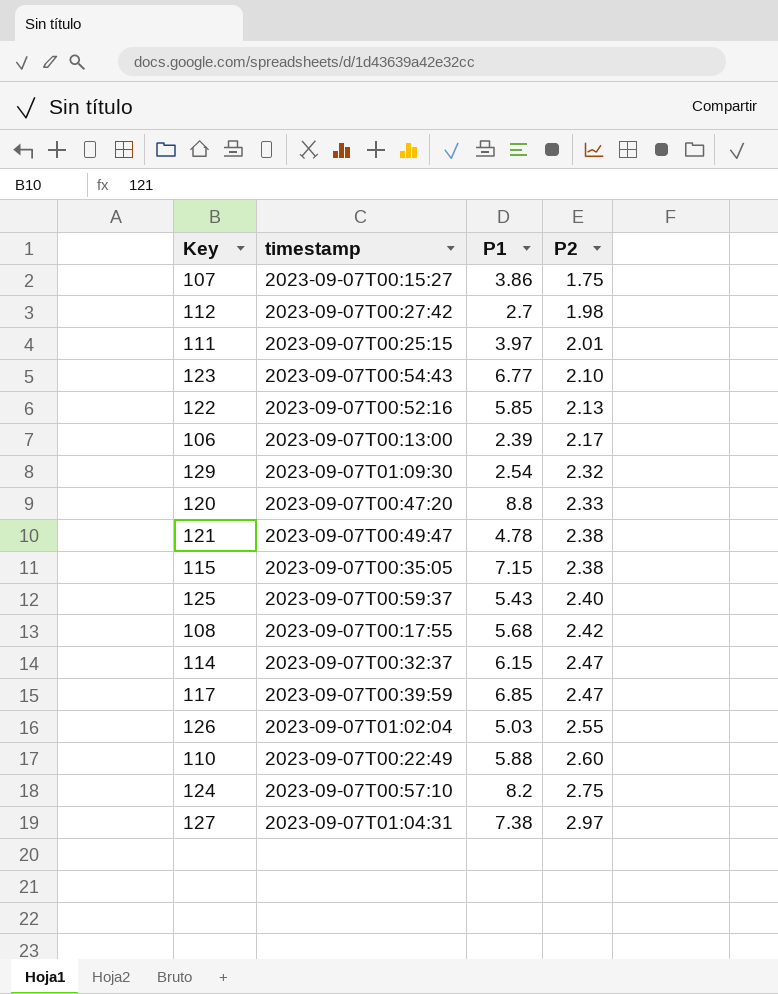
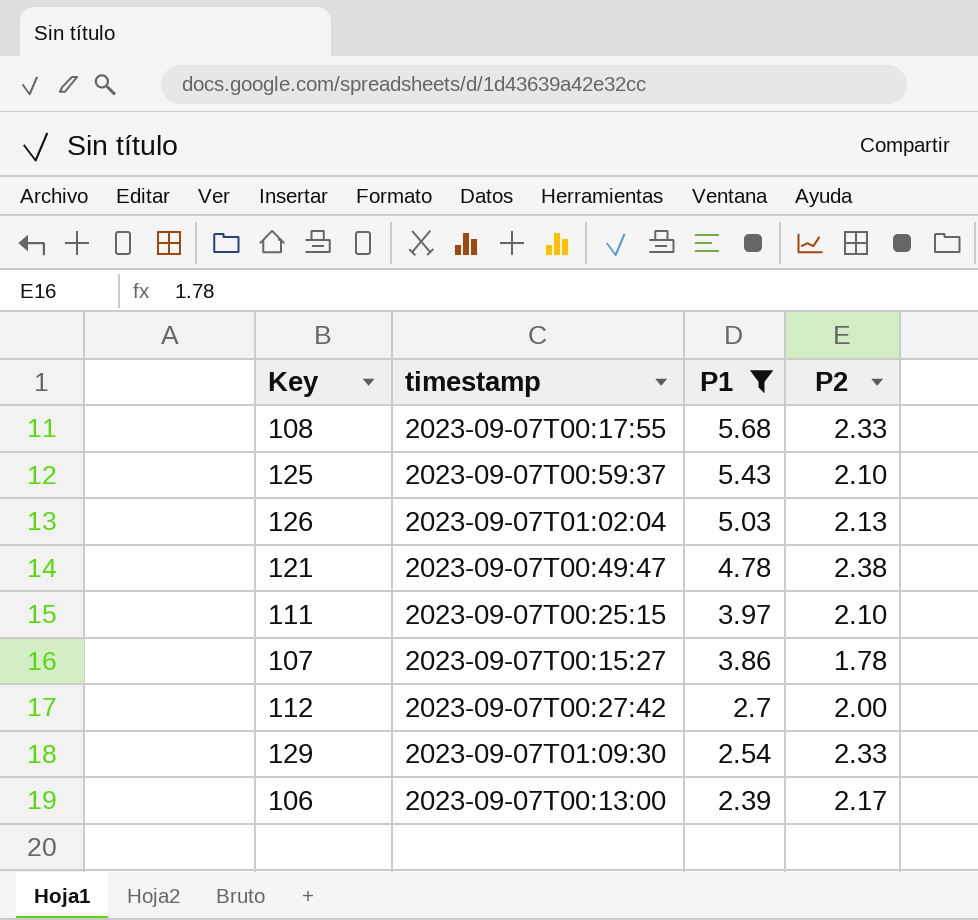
filter: none -> P1 <= 5.68
row order: P2 ascending -> P1 descending
108 | P2: 2.42 -> 2.33
125 | P2: 2.40 -> 2.10
126 | P2: 2.55 -> 2.13
111 | P2: 2.01 -> 2.10
107 | P2: 1.75 -> 1.78
112 | P2: 1.98 -> 2.00
129 | P2: 2.32 -> 2.33

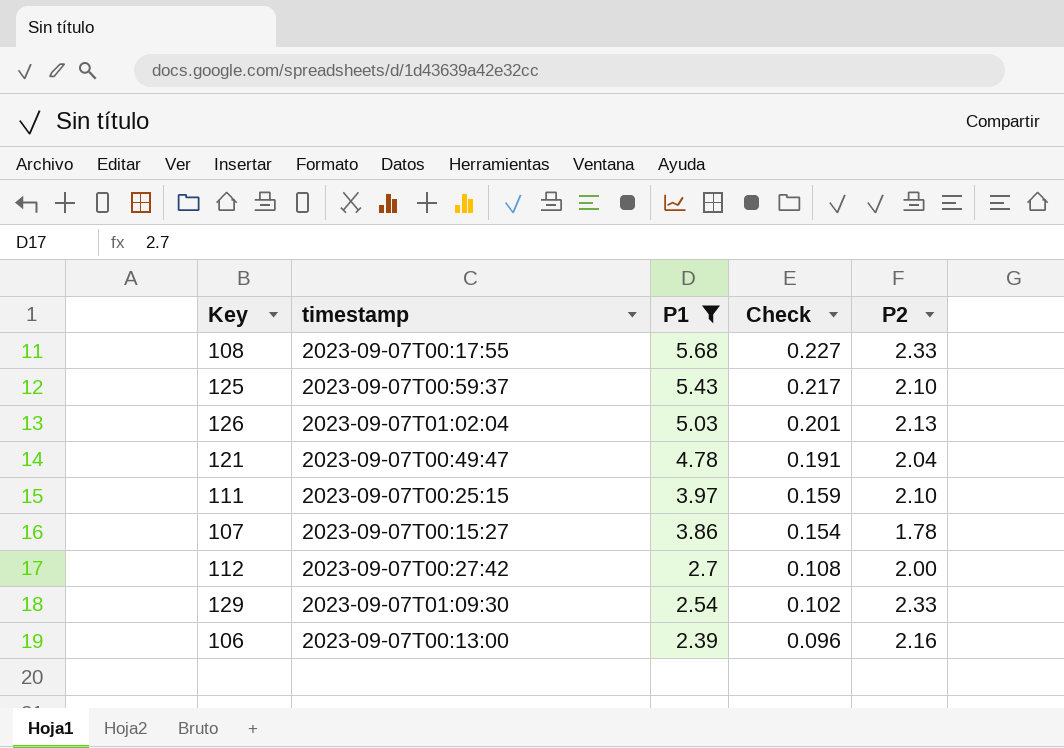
column Check | formula: none -> [P1] * 0.04
121 | P2: 2.38 -> 2.04
106 | P2: 2.17 -> 2.16

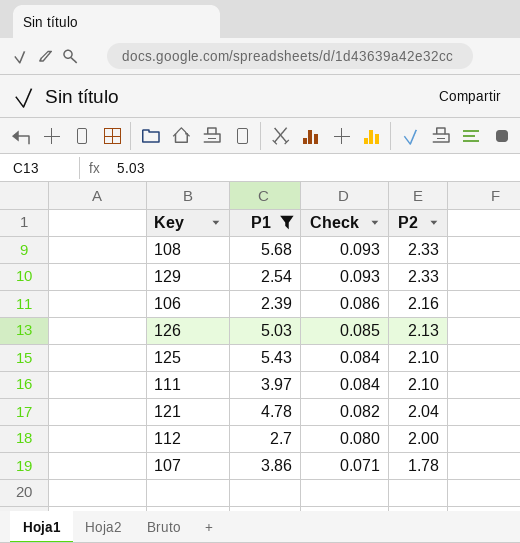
row order: P1 descending -> Check descending
column timestamp | position: 2 -> none
column Check | formula: [P1] * 0.04 -> [P2] * 0.04

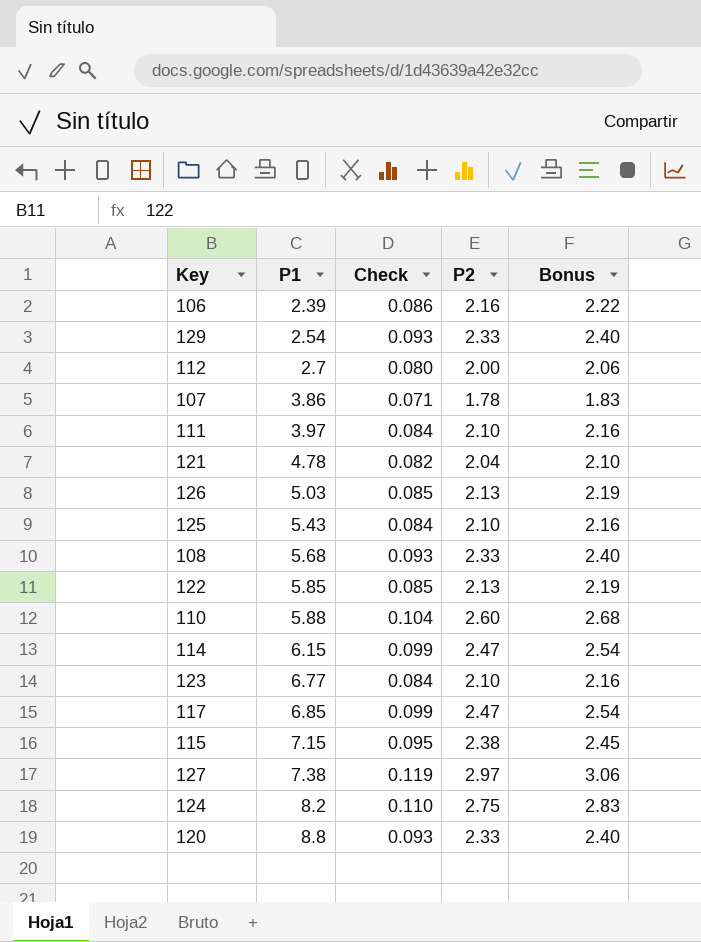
filter: P1 <= 5.68 -> none
row order: Check descending -> P1 ascending
column Bonus | formula: none -> [P2] * 1.03

